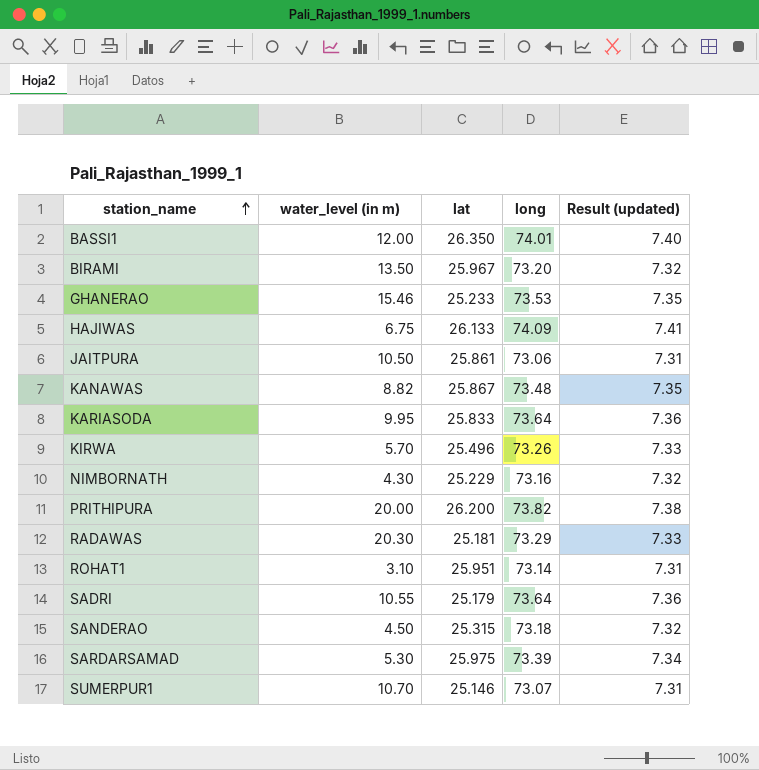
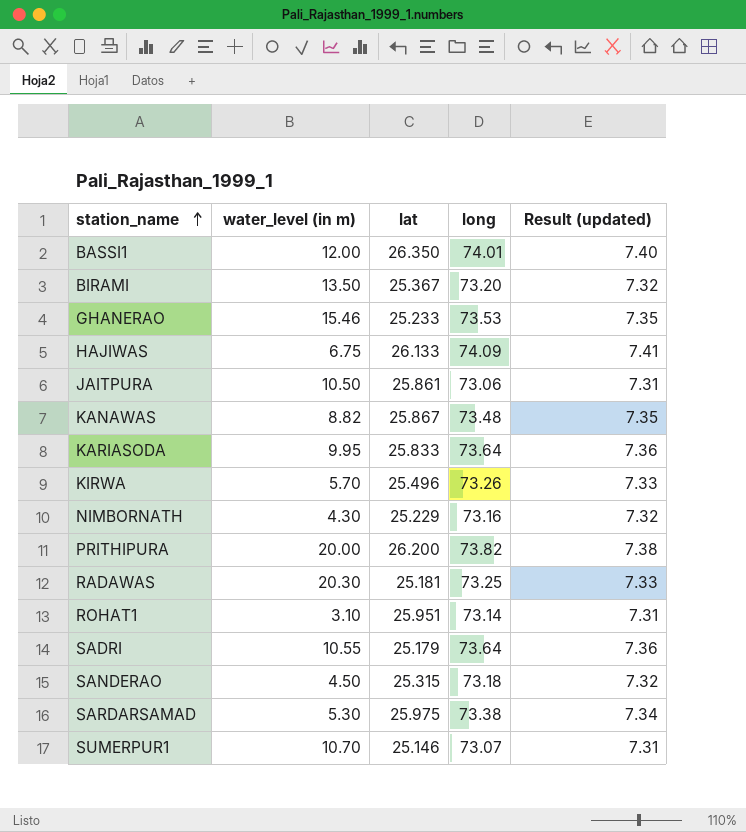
BIRAMI | lat: 25.967 -> 25.367
RADAWAS | long: 73.29 -> 73.25
SARDARSAMAD | long: 73.39 -> 73.38

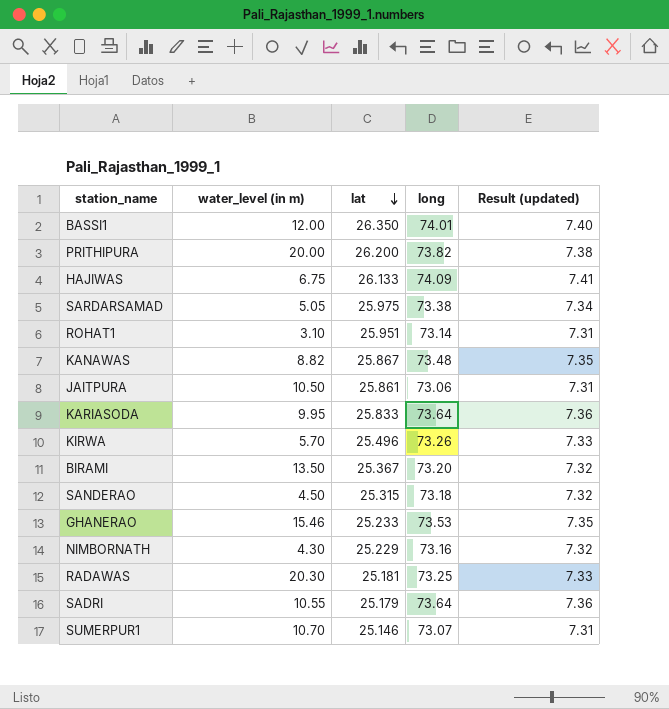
row order: station_name ascending -> lat descending
SARDARSAMAD | water_level (in m): 5.30 -> 5.05

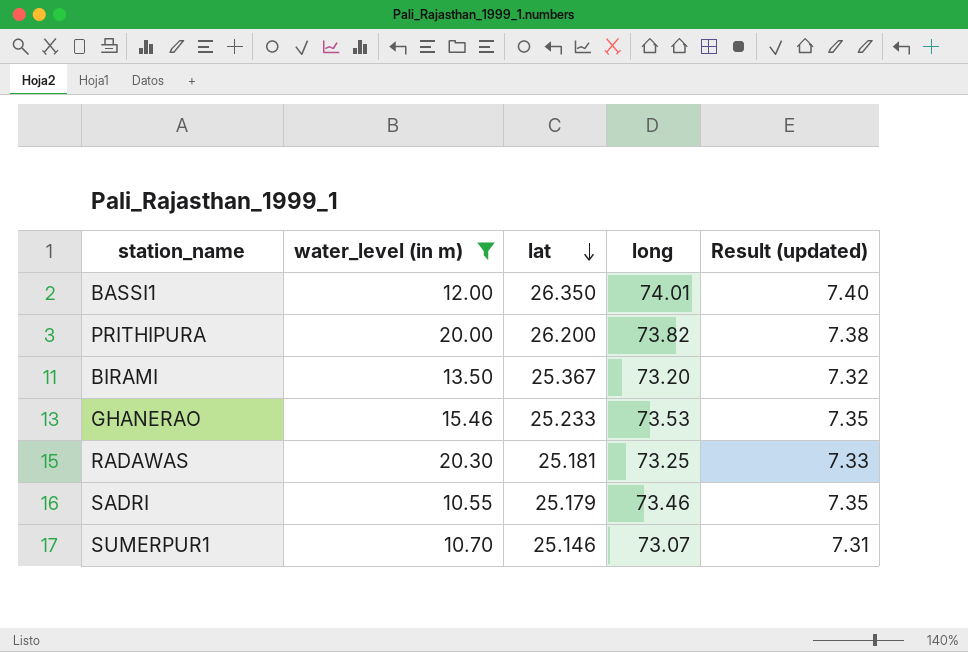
filter: none -> water_level (in m) >= 10.55
SADRI | long: 73.64 -> 73.46
SADRI | Result (updated): 7.36 -> 7.35

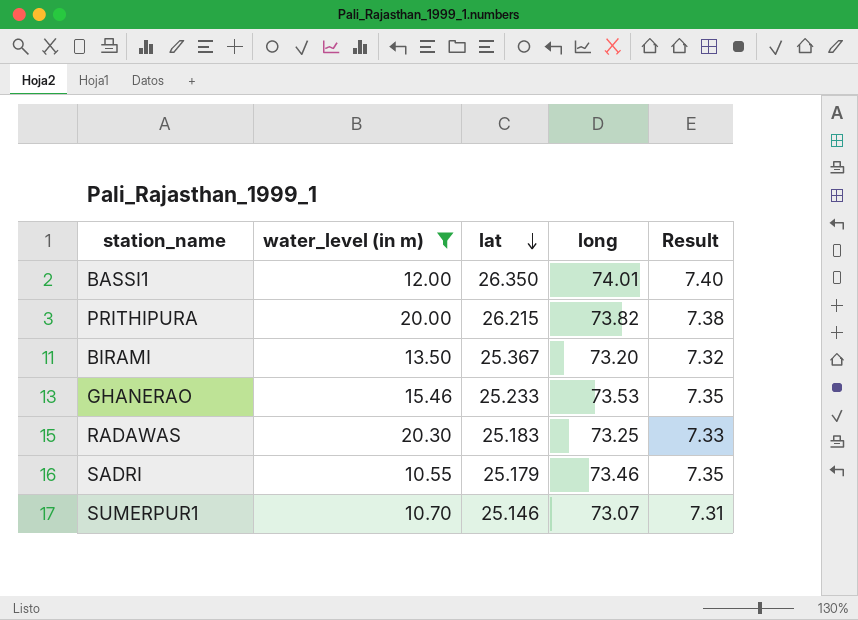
column name: Result (updated) -> Result
PRITHIPURA | lat: 26.200 -> 26.215
RADAWAS | lat: 25.181 -> 25.183

